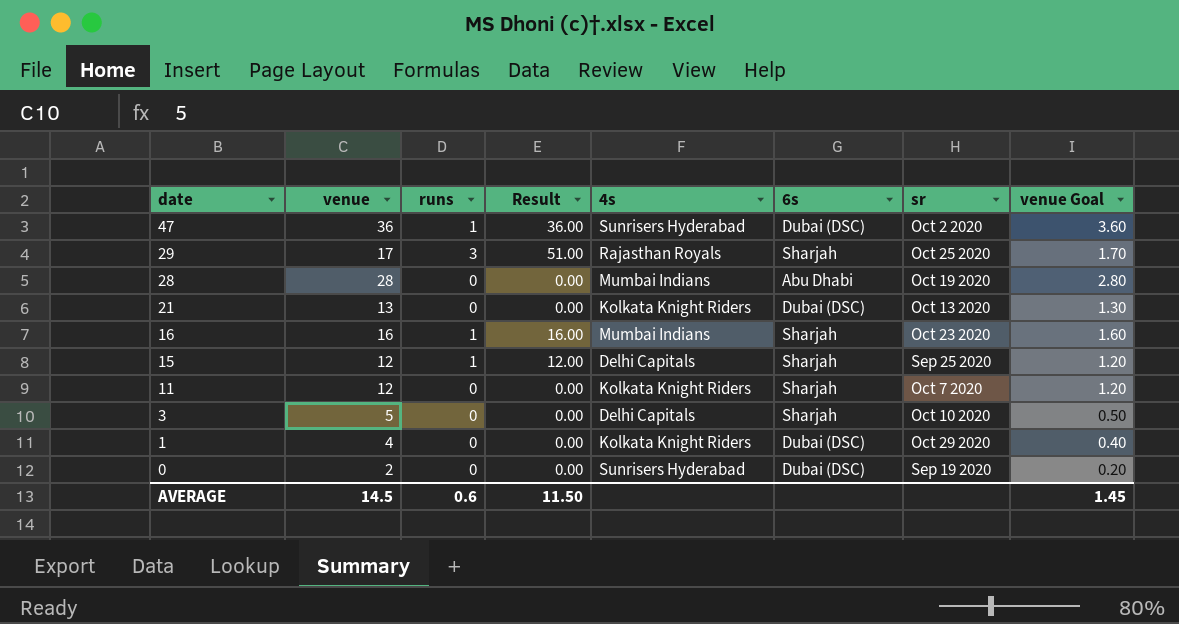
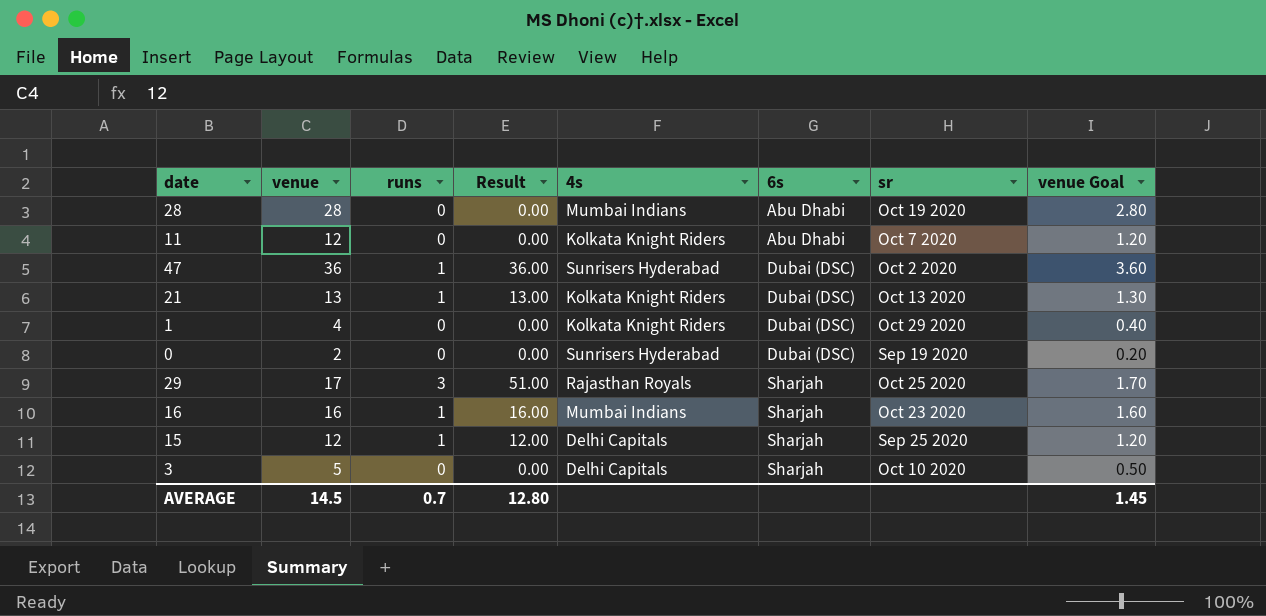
row order: date descending -> 6s ascending
11 | 6s: Sharjah -> Abu Dhabi
21 | runs: 0 -> 1
21 | Result: 0.00 -> 13.00
AVERAGE | runs: 0.6 -> 0.7
AVERAGE | Result: 11.50 -> 12.80

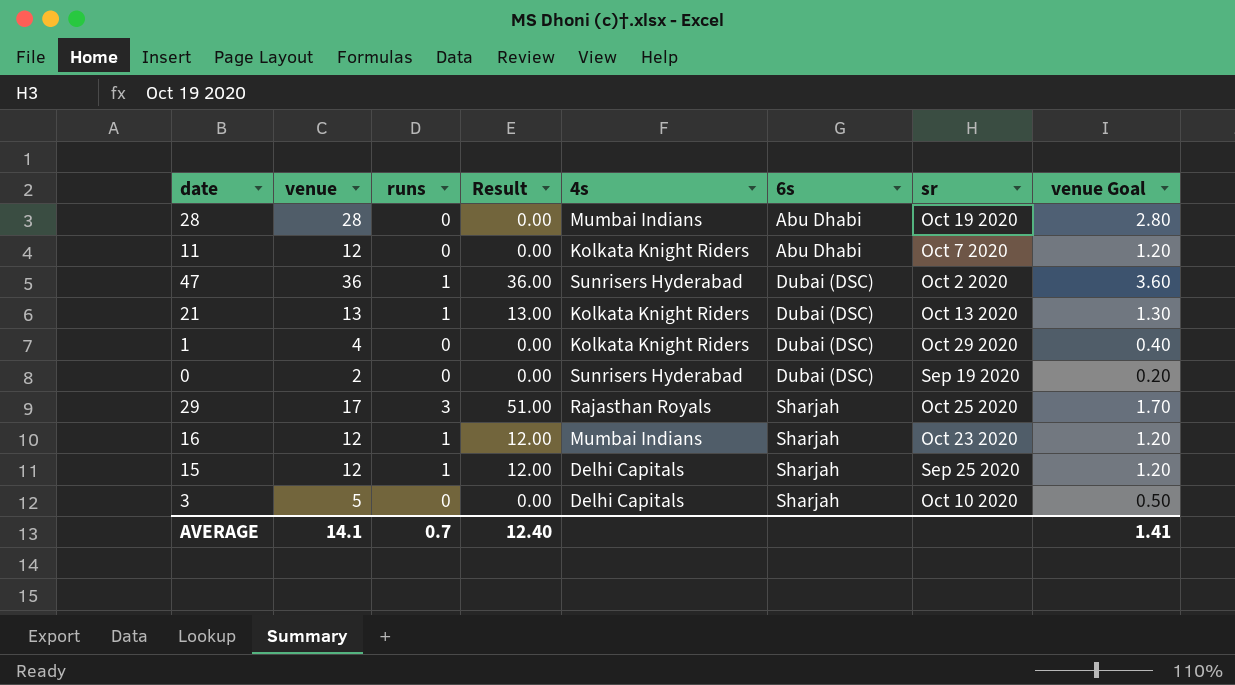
16 | venue: 16 -> 12
16 | Result: 16.00 -> 12.00
16 | venue Goal: 1.60 -> 1.20
AVERAGE | venue: 14.5 -> 14.1
AVERAGE | Result: 12.80 -> 12.40
AVERAGE | venue Goal: 1.45 -> 1.41

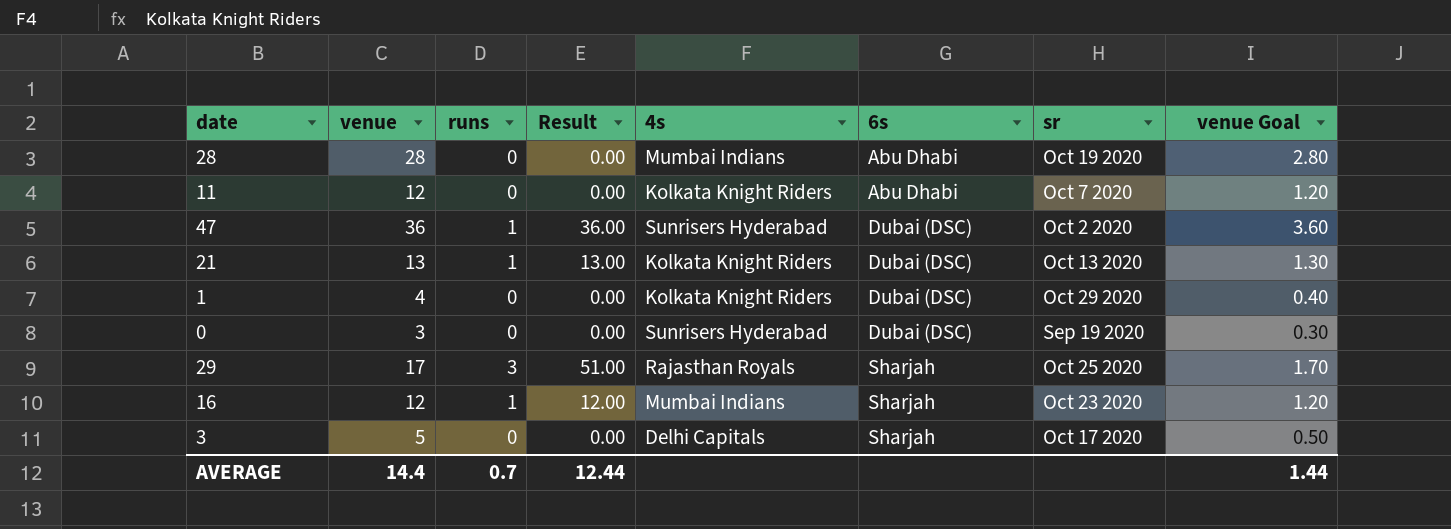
row 15: 12 | 1 | 12.00 | Delhi Capitals | Sharjah | Sep 25 2020 | 1.20 -> none
0 | venue: 2 -> 3
0 | venue Goal: 0.20 -> 0.30
3 | sr: Oct 10 2020 -> Oct 17 2020
AVERAGE | venue: 14.1 -> 14.4
AVERAGE | Result: 12.40 -> 12.44
AVERAGE | venue Goal: 1.41 -> 1.44

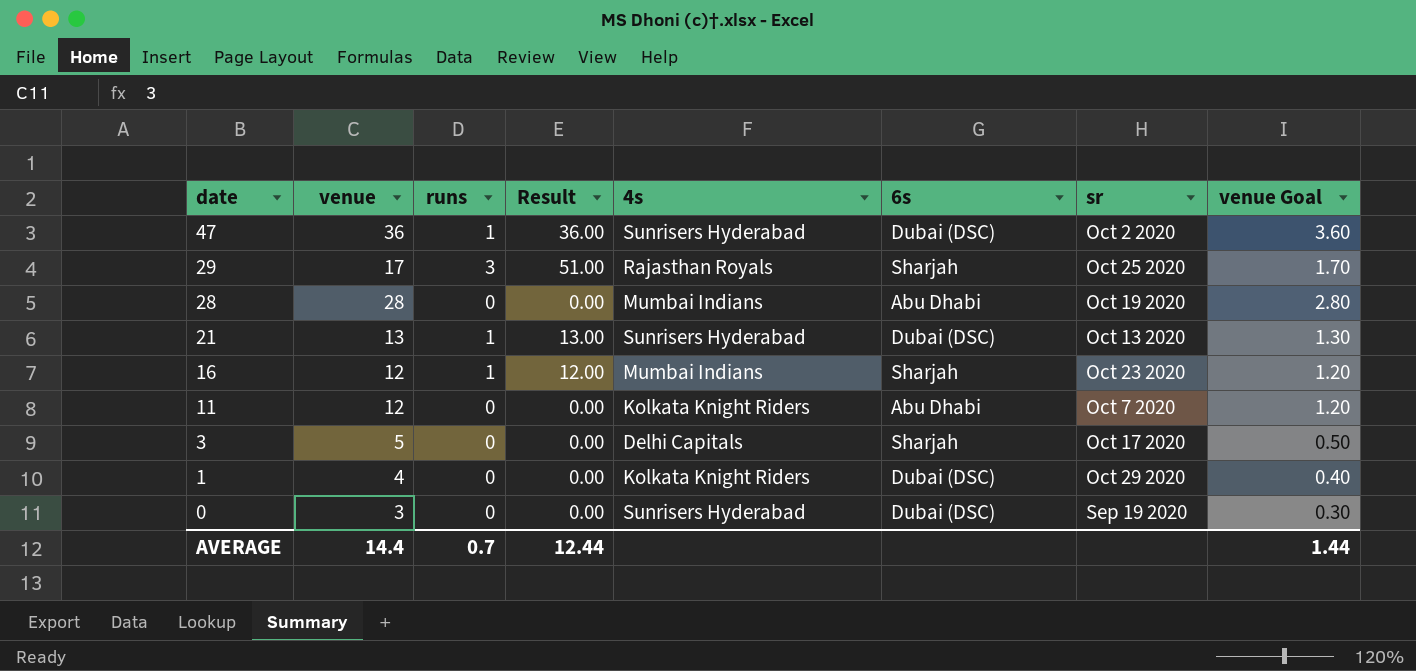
row order: 6s ascending -> date descending
21 | 4s: Kolkata Knight Riders -> Sunrisers Hyderabad

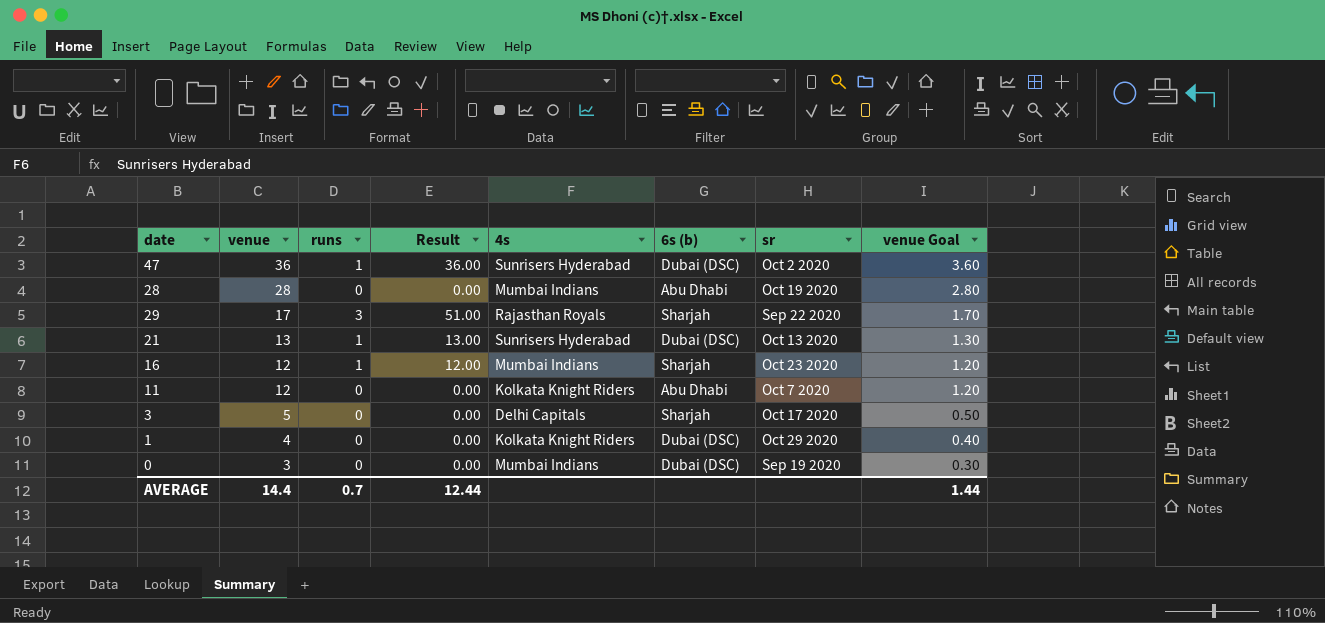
row order: date descending -> venue descending
column name: 6s -> 6s (b)
29 | sr: Oct 25 2020 -> Sep 22 2020
0 | 4s: Sunrisers Hyderabad -> Mumbai Indians

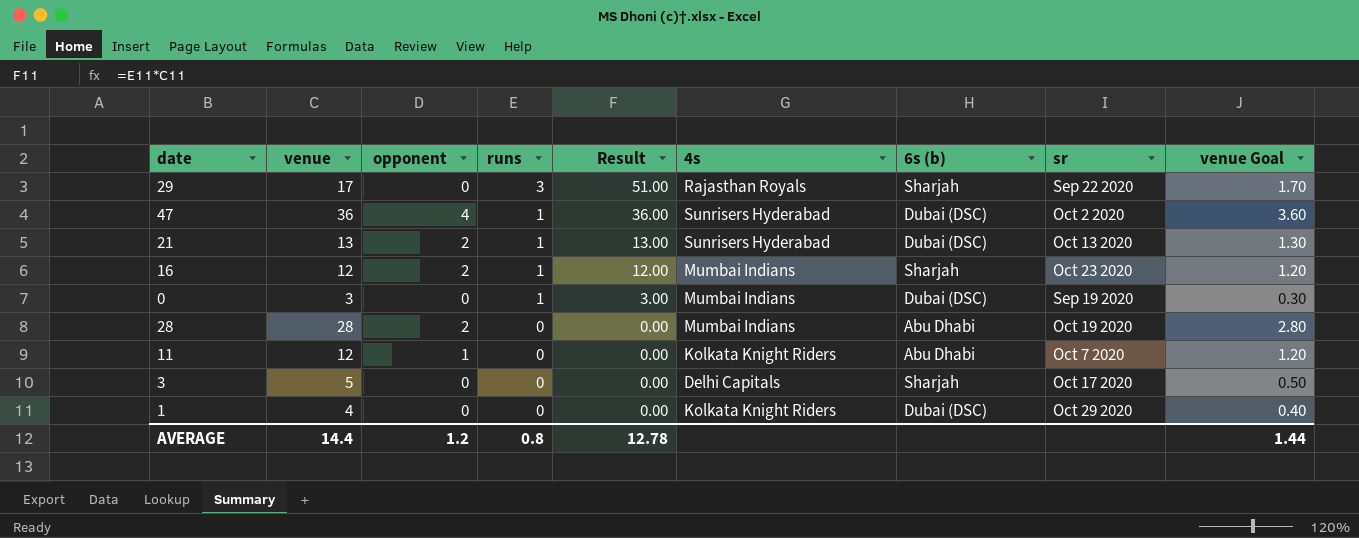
row order: venue descending -> runs descending
column opponent | position: none -> 3
0 | runs: 0 -> 1
0 | Result: 0.00 -> 3.00
AVERAGE | runs: 0.7 -> 0.8
AVERAGE | Result: 12.44 -> 12.78

